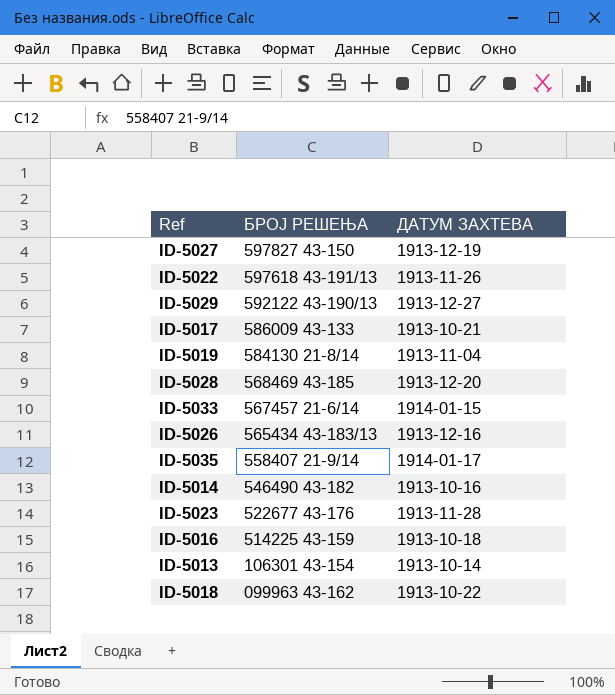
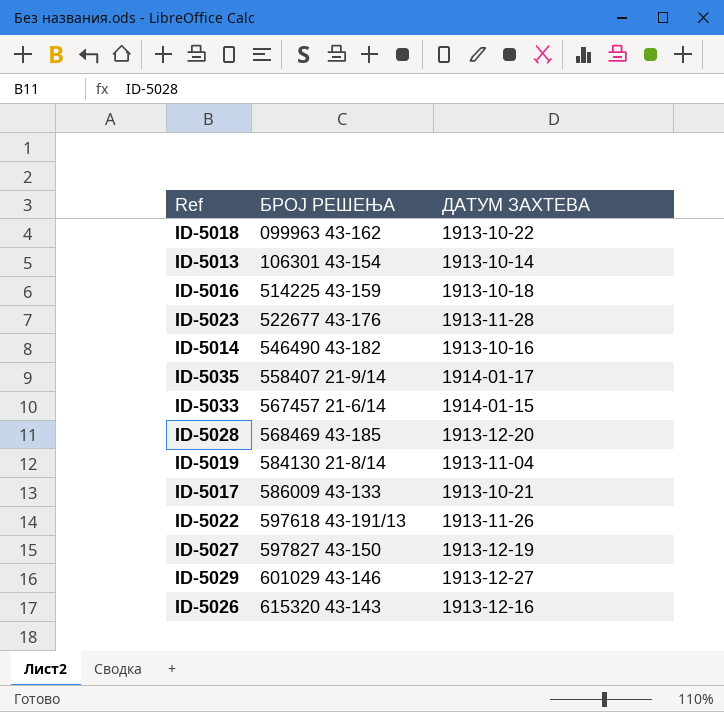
row order: БРОЈ РЕШЕЊА descending -> БРОЈ РЕШЕЊА ascending
ID-5029 | БРОЈ РЕШЕЊА: 592122 43-190/13 -> 601029 43-146
ID-5026 | БРОЈ РЕШЕЊА: 565434 43-183/13 -> 615320 43-143

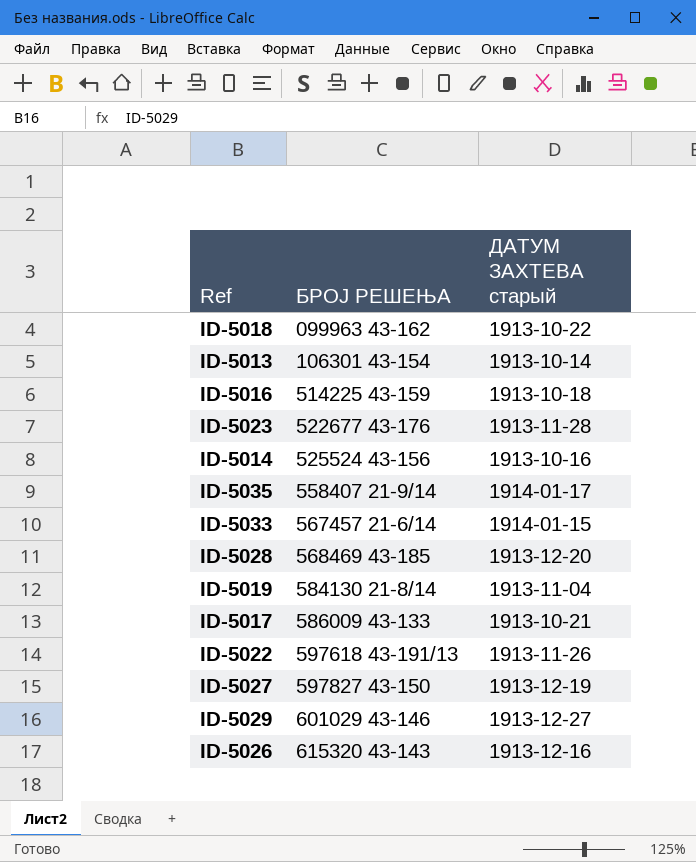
column name: ДАТУМ ЗАХТЕВА -> ДАТУМ ЗАХТЕВА старый
ID-5014 | БРОЈ РЕШЕЊА: 546490 43-182 -> 525524 43-156

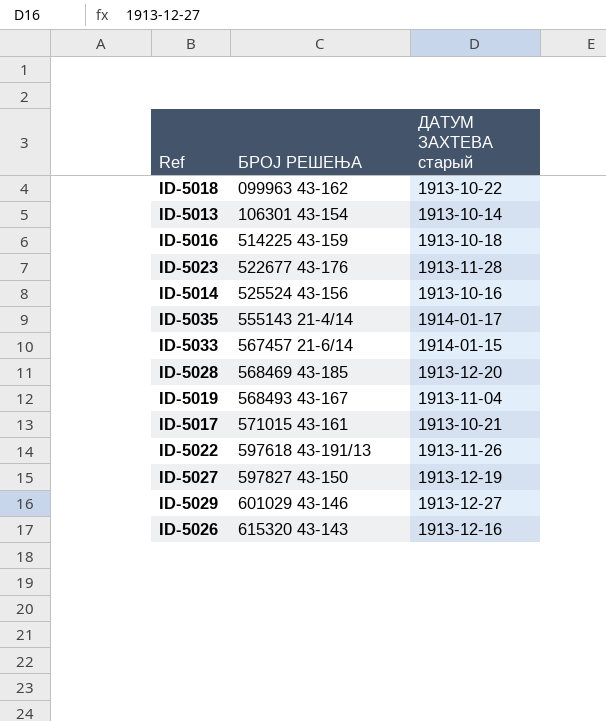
ID-5035 | БРОЈ РЕШЕЊА: 558407 21-9/14 -> 555143 21-4/14
ID-5019 | БРОЈ РЕШЕЊА: 584130 21-8/14 -> 568493 43-167
ID-5017 | БРОЈ РЕШЕЊА: 586009 43-133 -> 571015 43-161

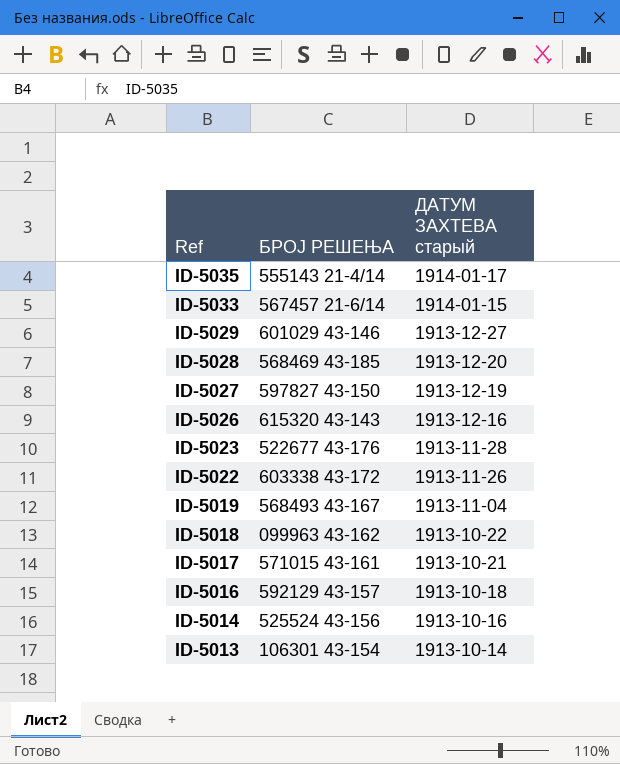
row order: БРОЈ РЕШЕЊА ascending -> Ref descending
ID-5022 | БРОЈ РЕШЕЊА: 597618 43-191/13 -> 603338 43-172
ID-5016 | БРОЈ РЕШЕЊА: 514225 43-159 -> 592129 43-157

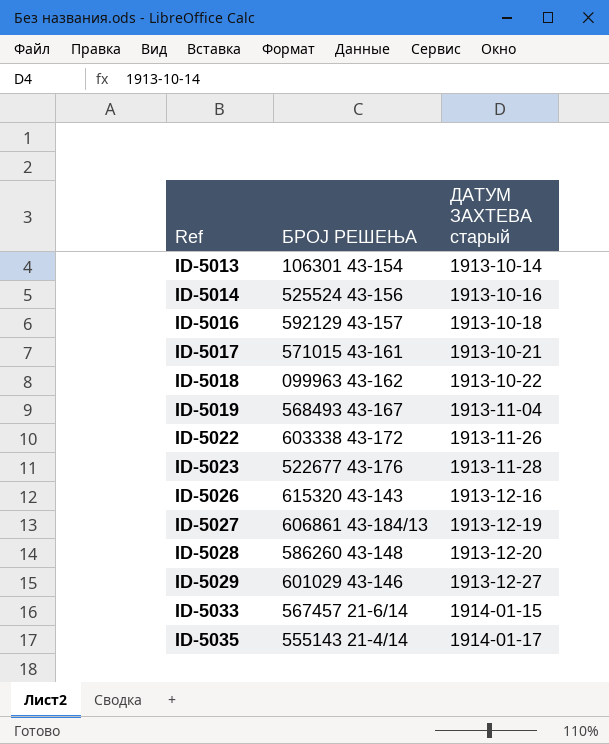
row order: Ref descending -> Ref ascending
ID-5027 | БРОЈ РЕШЕЊА: 597827 43-150 -> 606861 43-184/13
ID-5028 | БРОЈ РЕШЕЊА: 568469 43-185 -> 586260 43-148

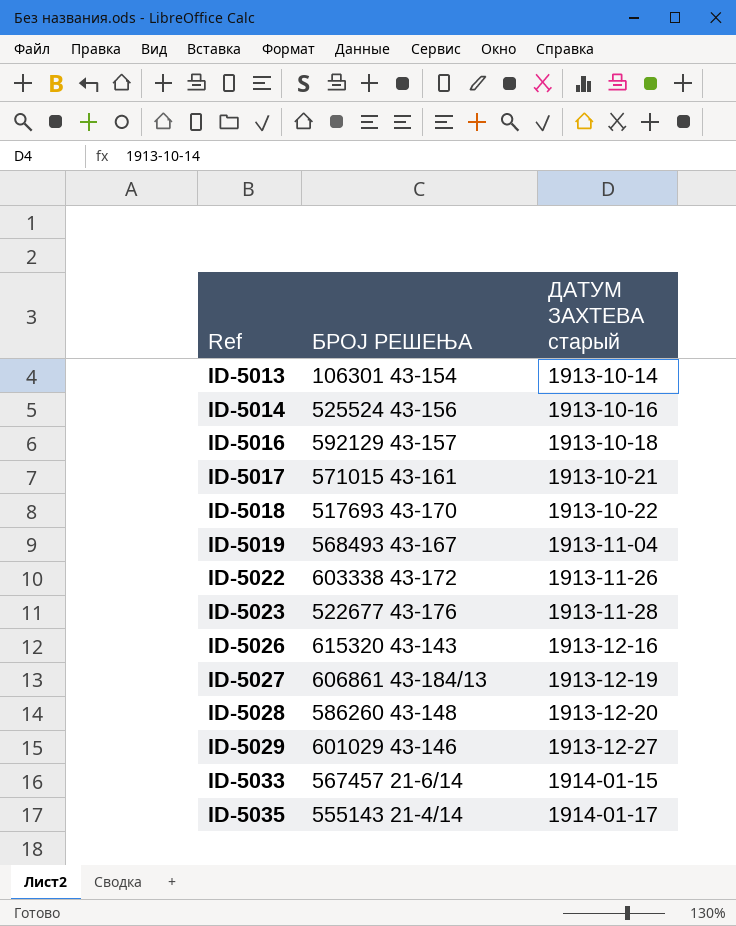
ID-5018 | БРОЈ РЕШЕЊА: 099963 43-162 -> 517693 43-170

